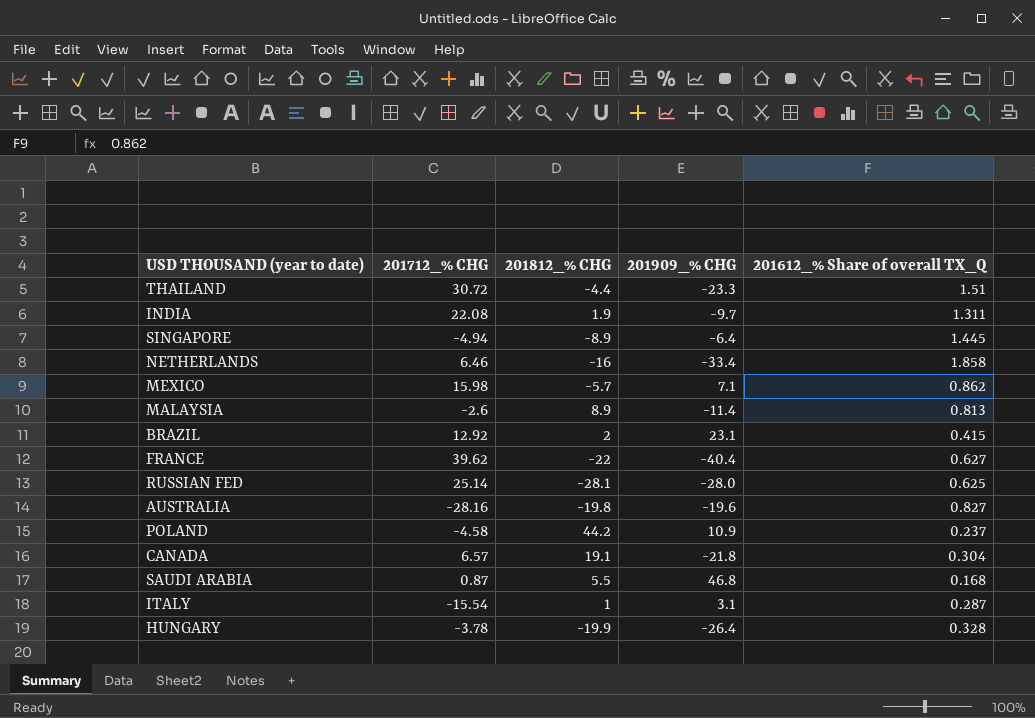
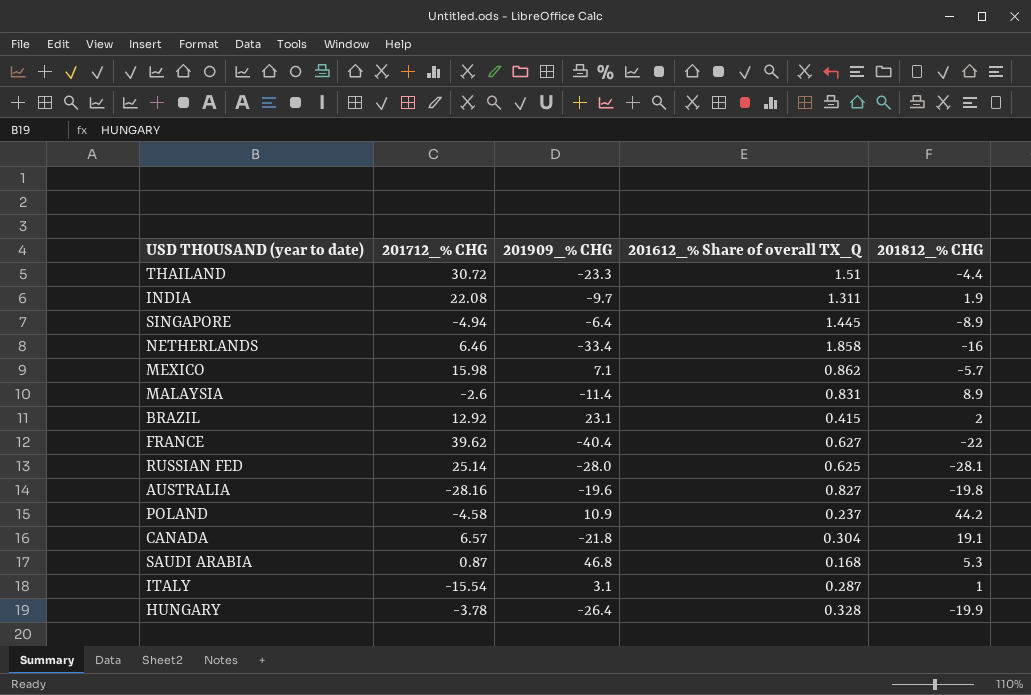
column 201812_% CHG | position: 3 -> 5
MALAYSIA | 201612_% Share of overall TX_Q: 0.813 -> 0.831
SAUDI ARABIA | 201812_% CHG: 5.5 -> 5.3

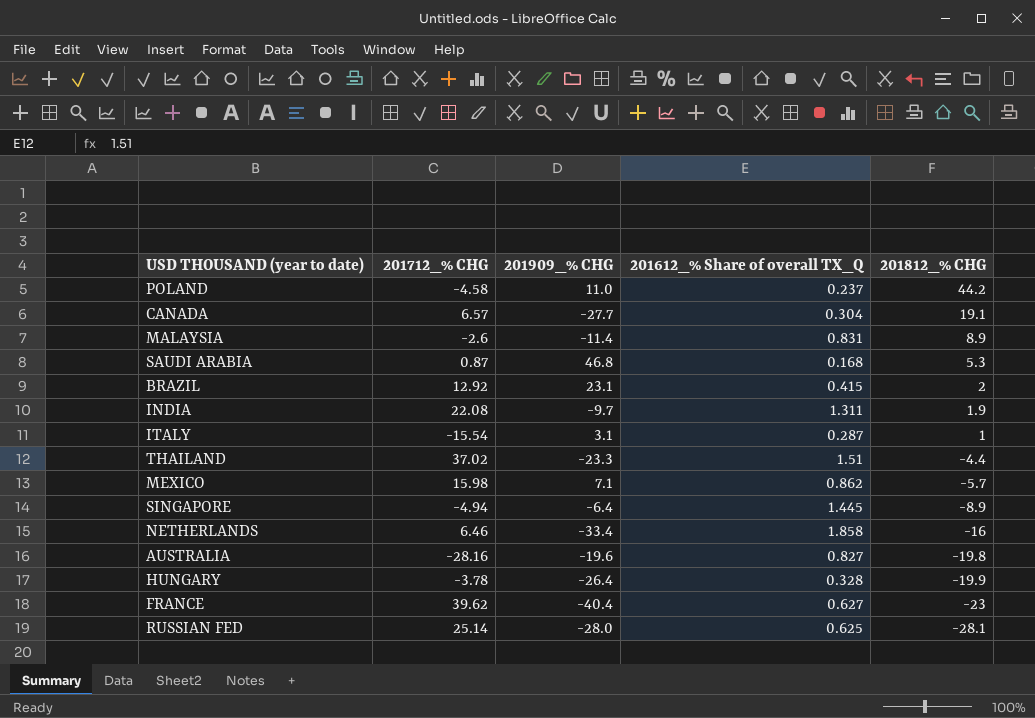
row order: none -> 201812_% CHG descending
POLAND | 201909_% CHG: 10.9 -> 11.0
CANADA | 201909_% CHG: -21.8 -> -27.7
THAILAND | 201712_% CHG: 30.72 -> 37.02
FRANCE | 201812_% CHG: -22 -> -23

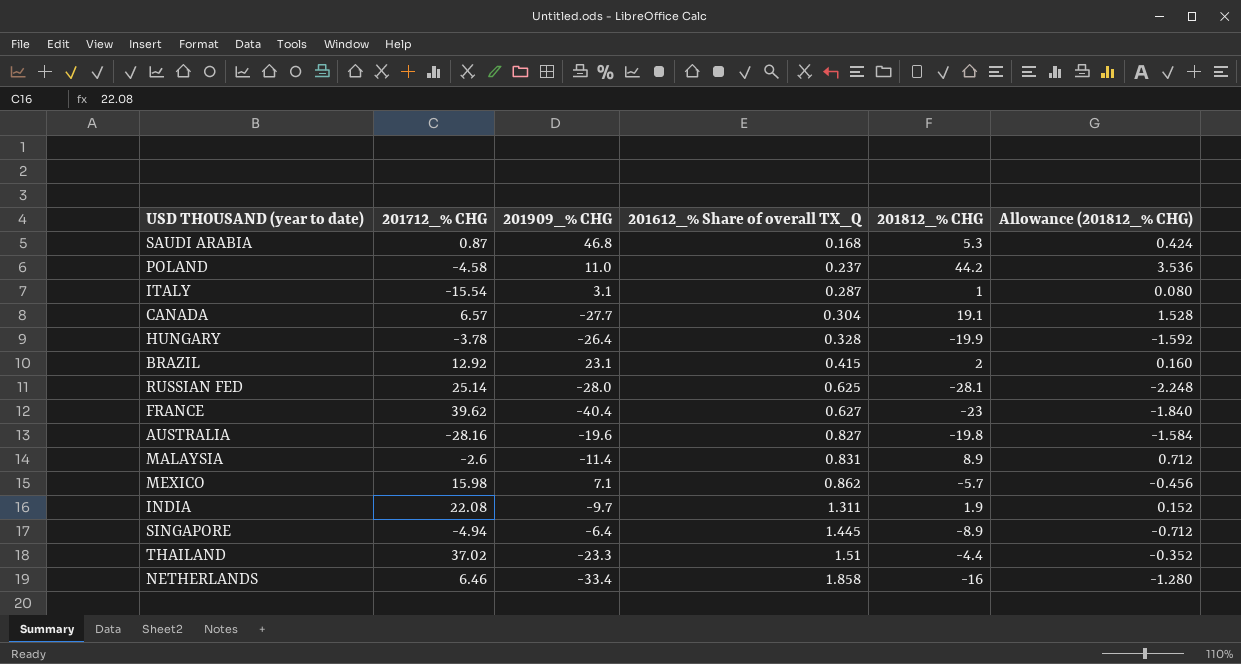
row order: 201812_% CHG descending -> 201612_% Share of overall TX_Q ascending
column Allowance (201812_% CHG) | formula: none -> [201812_% CHG] * 0.08

